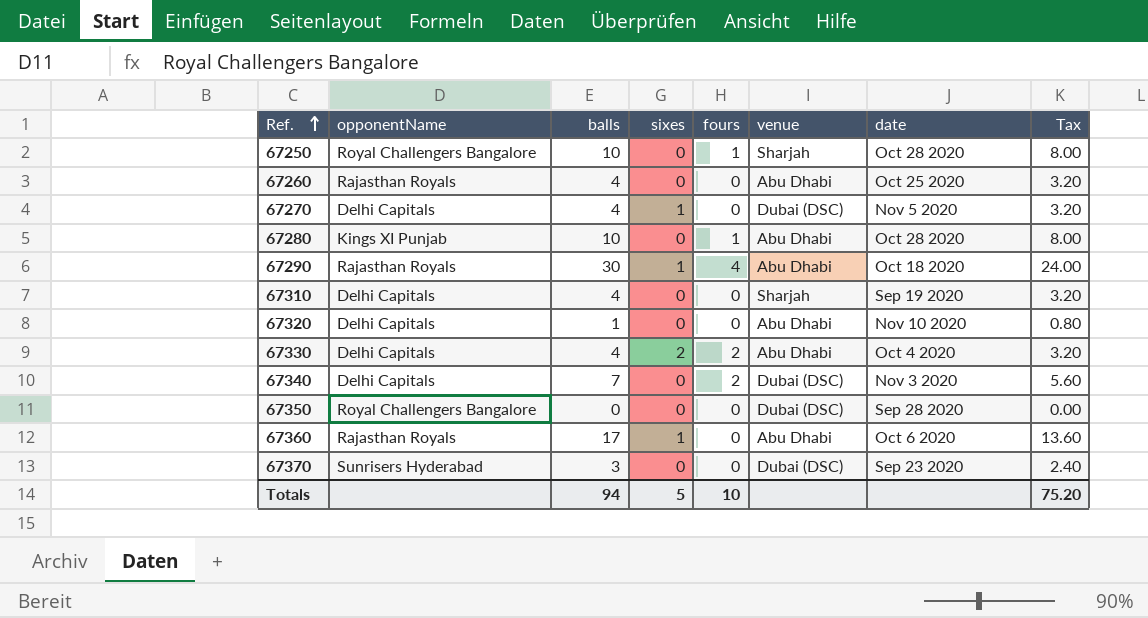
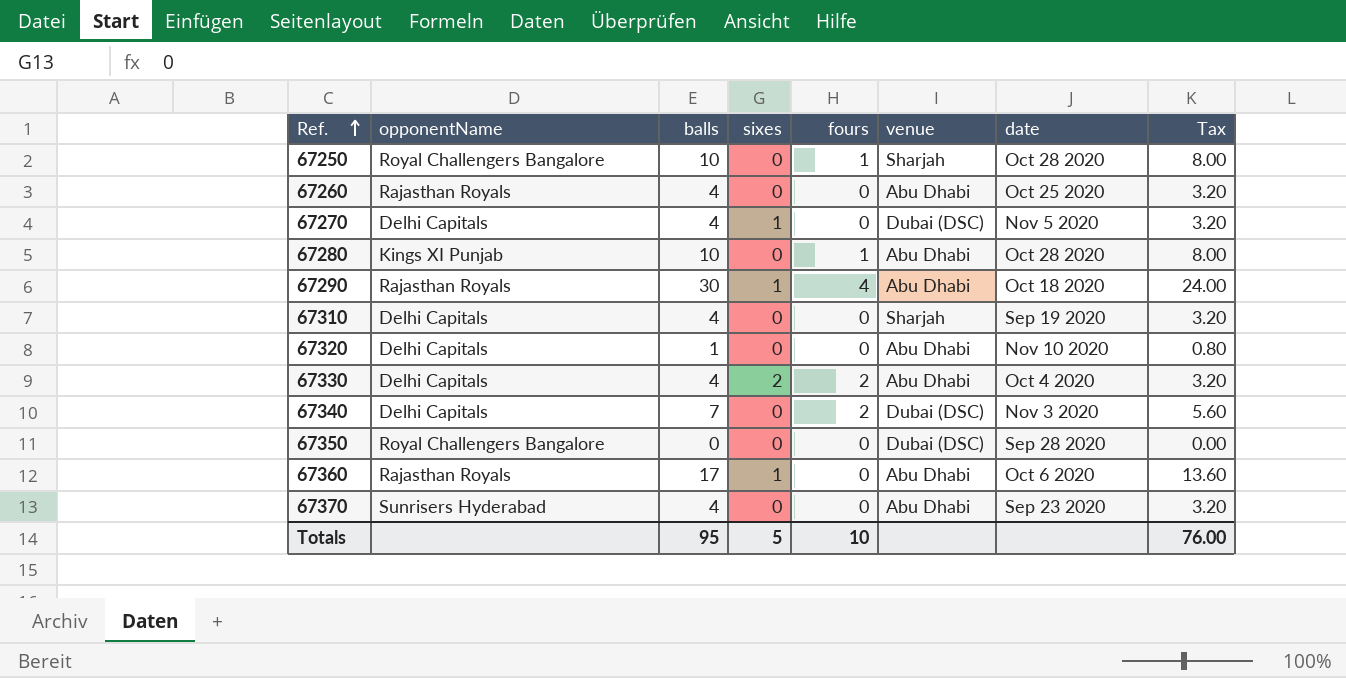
67370 | balls: 3 -> 4
67370 | venue: Dubai (DSC) -> Abu Dhabi
67370 | Tax: 2.40 -> 3.20
Totals | balls: 94 -> 95
Totals | Tax: 75.20 -> 76.00

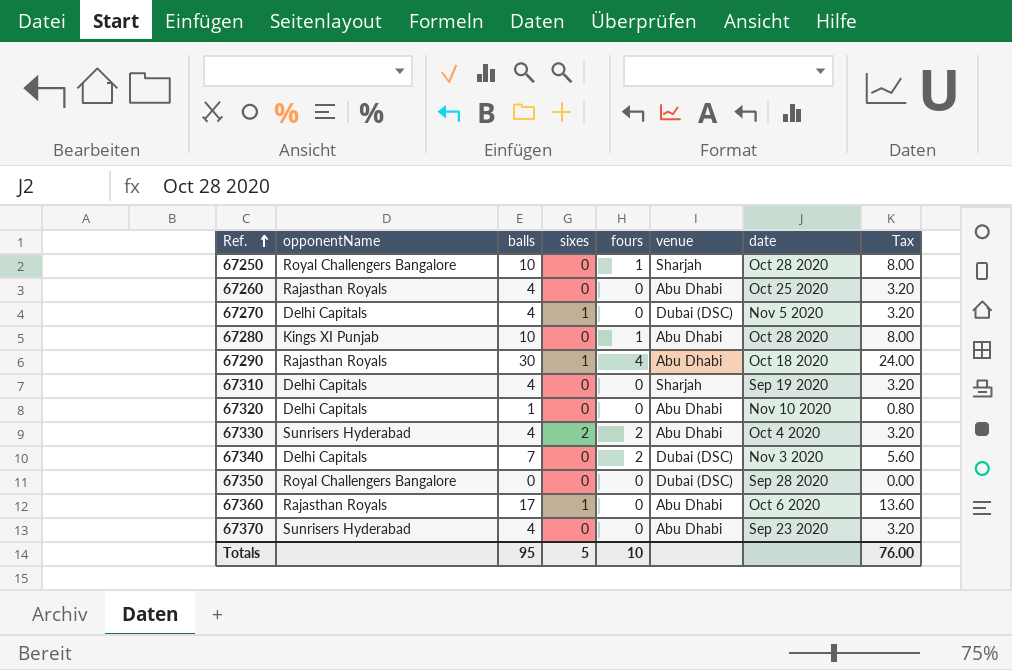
67330 | opponentName: Delhi Capitals -> Sunrisers Hyderabad

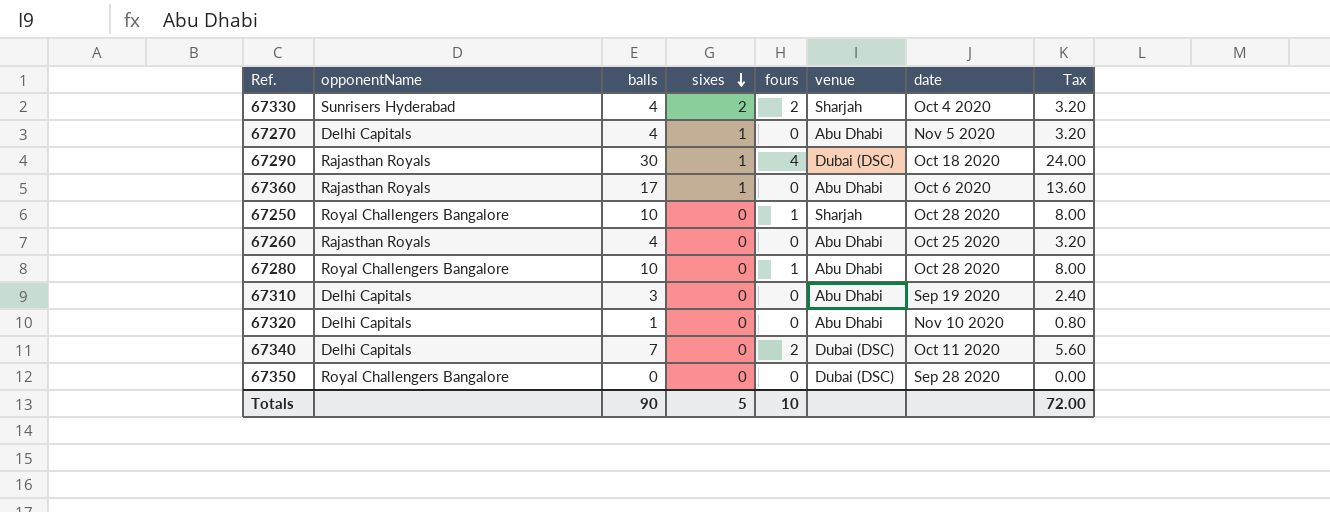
row order: Ref. ascending -> sixes descending
row 67370: Sunrisers Hyderabad | 4 | 0 | 0 | Abu Dhabi | Sep 23 2020 | 3.20 -> none
67330 | venue: Abu Dhabi -> Sharjah
67270 | venue: Dubai (DSC) -> Abu Dhabi
67290 | venue: Abu Dhabi -> Dubai (DSC)
67280 | opponentName: Kings XI Punjab -> Royal Challengers Bangalore
67310 | balls: 4 -> 3
67310 | venue: Sharjah -> Abu Dhabi
67310 | Tax: 3.20 -> 2.40
67340 | date: Nov 3 2020 -> Oct 11 2020
Totals | balls: 95 -> 90
Totals | Tax: 76.00 -> 72.00

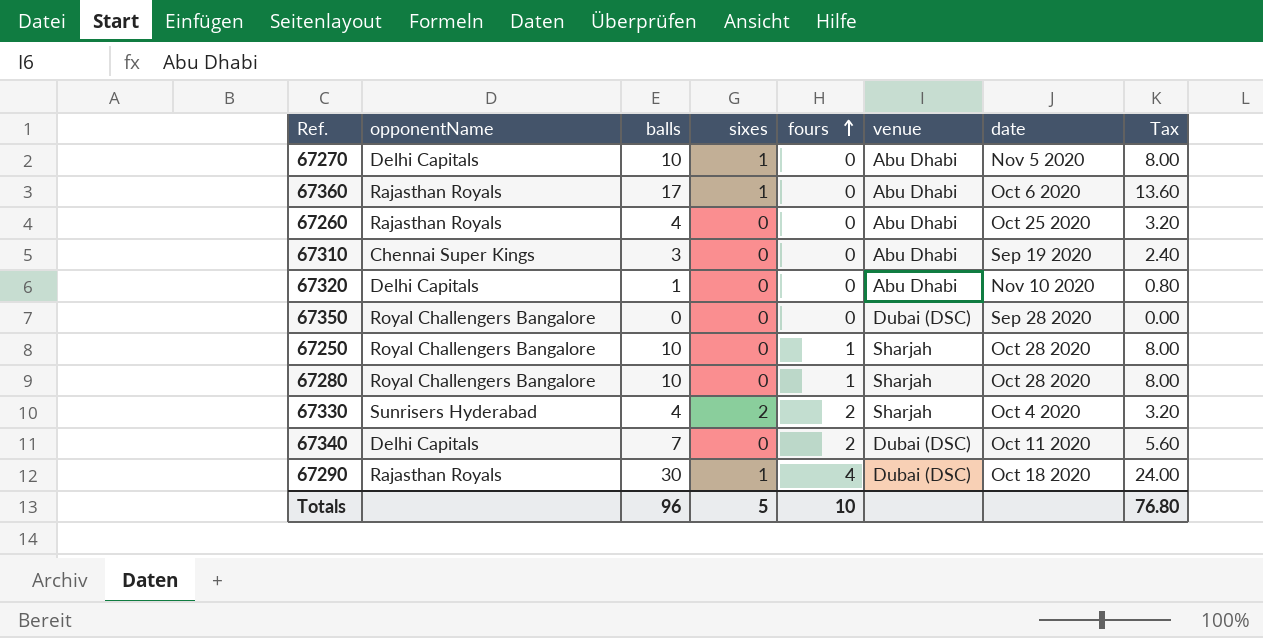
row order: sixes descending -> fours ascending
67270 | balls: 4 -> 10
67270 | Tax: 3.20 -> 8.00
67310 | opponentName: Delhi Capitals -> Chennai Super Kings
67280 | venue: Abu Dhabi -> Sharjah
Totals | balls: 90 -> 96
Totals | Tax: 72.00 -> 76.80

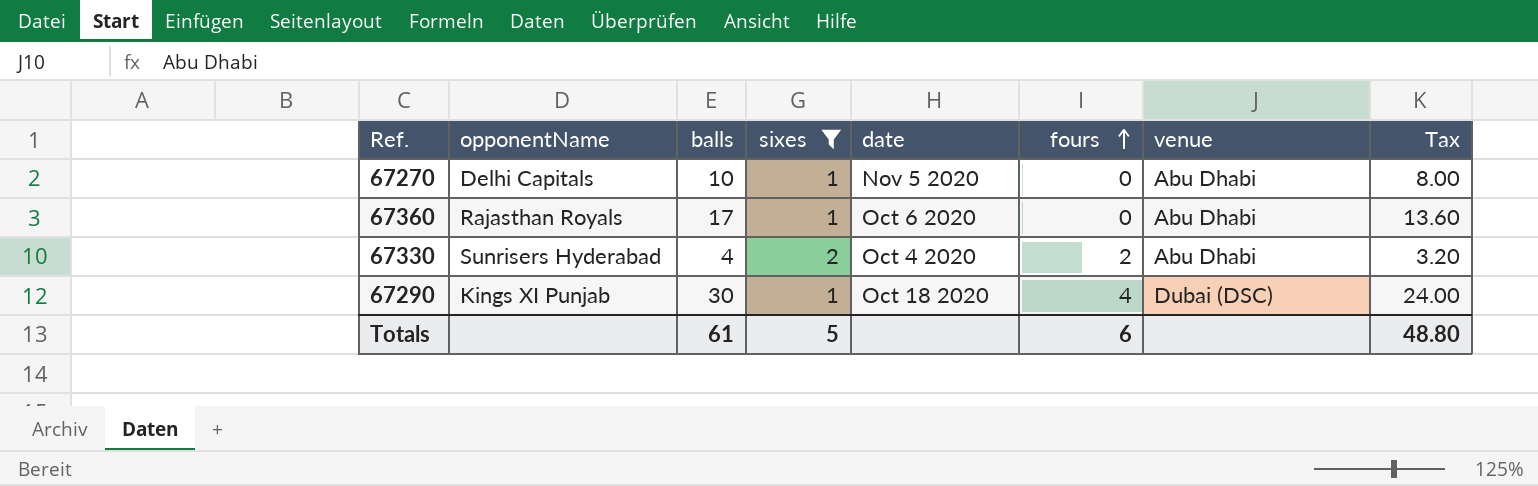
filter: none -> sixes != 0
column date | position: 7 -> 5
67330 | venue: Sharjah -> Abu Dhabi
67290 | opponentName: Rajasthan Royals -> Kings XI Punjab
Totals | balls: 96 -> 61
Totals | fours: 10 -> 6
Totals | Tax: 76.80 -> 48.80

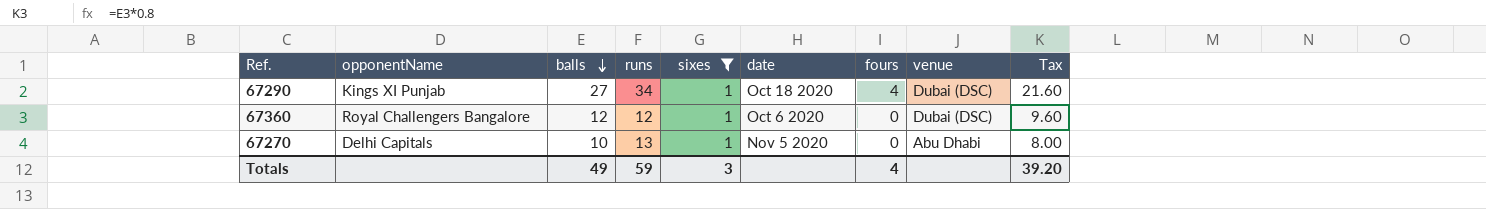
row order: fours ascending -> balls descending
column runs | position: none -> 4
row 67330: Sunrisers Hyderabad | 4 | 2 | Oct 4 2020 | 2 | Abu Dhabi | 3.20 -> none
67290 | balls: 30 -> 27
67290 | Tax: 24.00 -> 21.60
67360 | opponentName: Rajasthan Royals -> Royal Challengers Bangalore
67360 | balls: 17 -> 12
67360 | venue: Abu Dhabi -> Dubai (DSC)
67360 | Tax: 13.60 -> 9.60
Totals | balls: 61 -> 49
Totals | sixes: 5 -> 3
Totals | fours: 6 -> 4
Totals | Tax: 48.80 -> 39.20

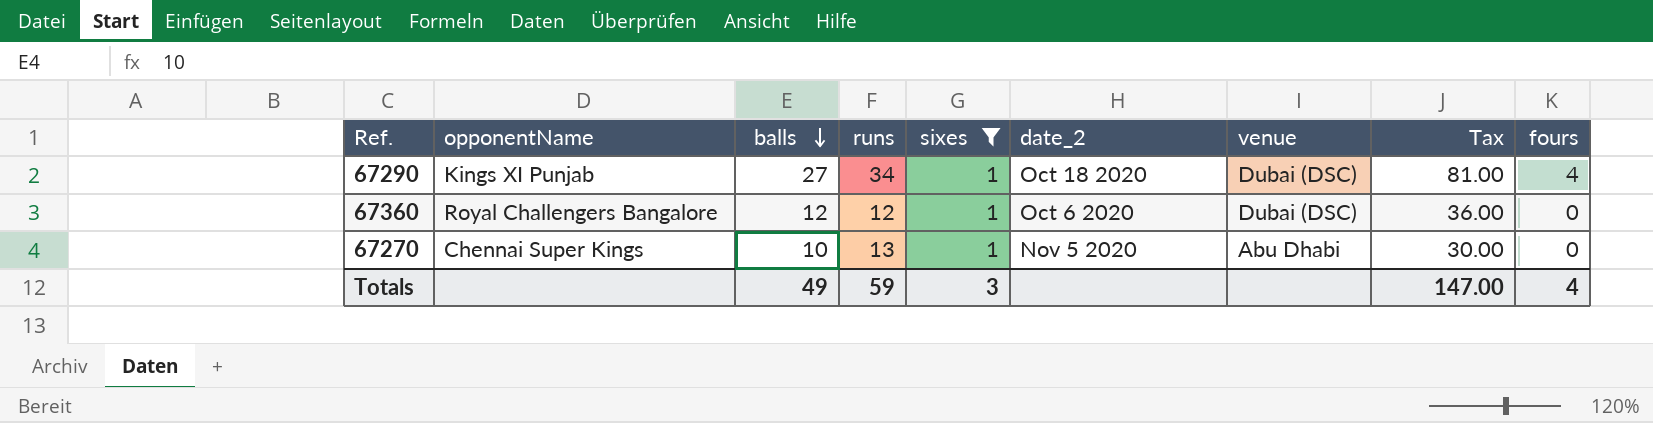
column name: date -> date_2
column Tax | formula: [balls] * 0.8 -> [balls] * 3
column fours | position: 7 -> 9
67270 | opponentName: Delhi Capitals -> Chennai Super Kings
Totals | Tax: 39.20 -> 147.00

